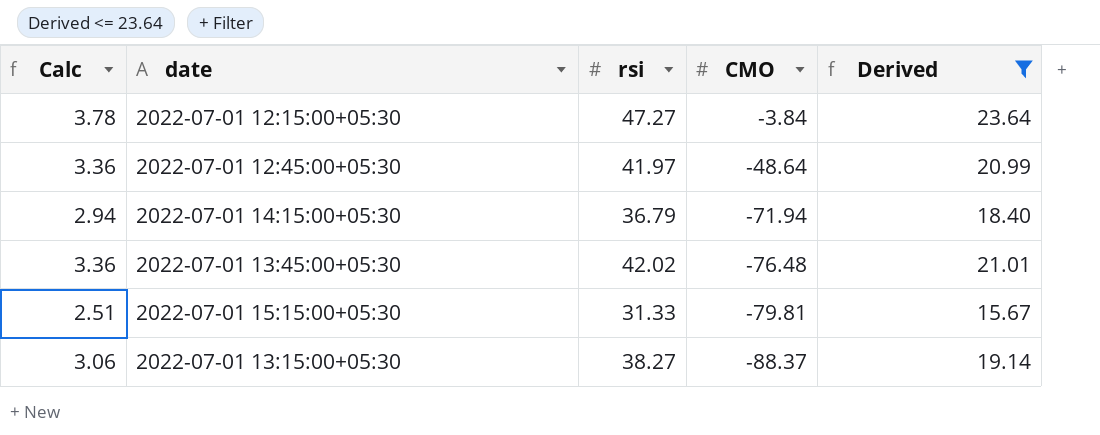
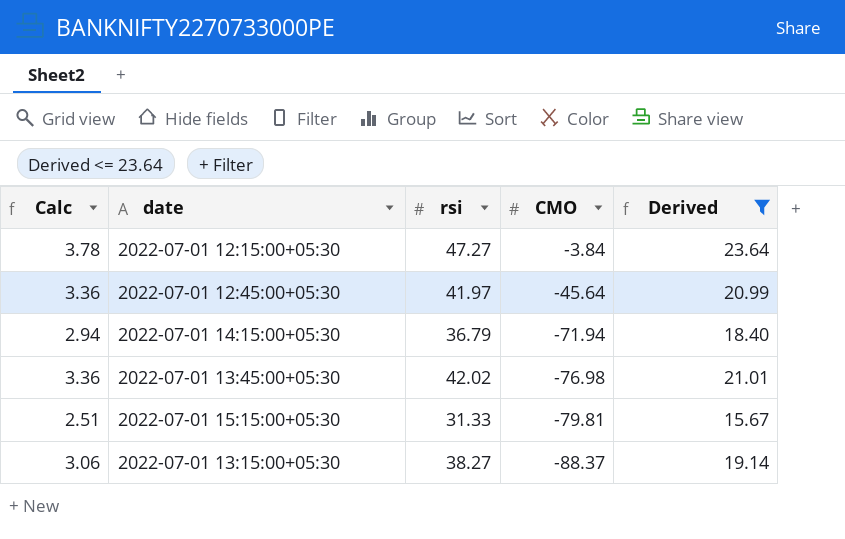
2022-07-01 12:45:00+05:30 | CMO: -48.64 -> -45.64
2022-07-01 13:45:00+05:30 | CMO: -76.48 -> -76.98

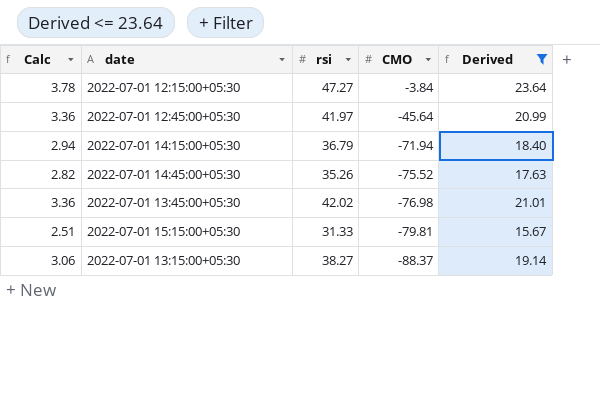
row 2022-07-01 14:45:00+05:30: none -> 2.82 | 35.26 | -75.52 | 17.63

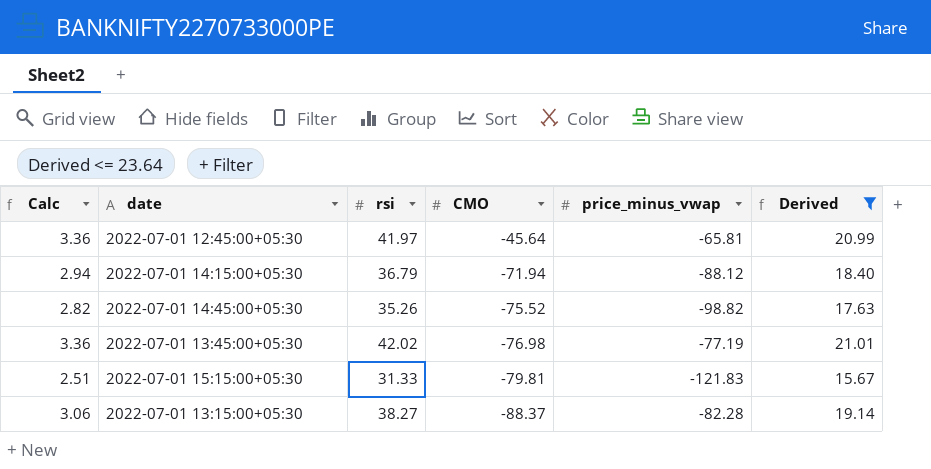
column price_minus_vwap | position: none -> 5
row 2022-07-01 12:15:00+05:30: 3.78 | 47.27 | -3.84 | 23.64 -> none

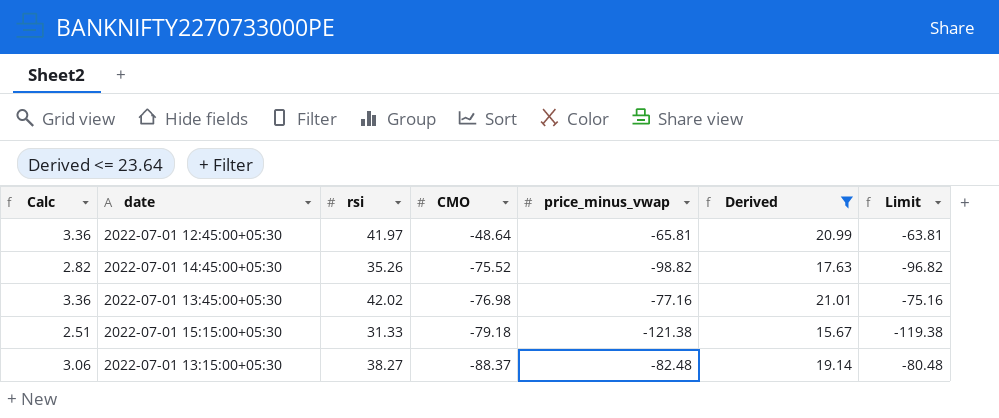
column Limit | formula: none -> [price_minus_vwap] + 2
row 2022-07-01 14:15:00+05:30: 2.94 | 36.79 | -71.94 | -88.12 | 18.40 -> none
2022-07-01 12:45:00+05:30 | CMO: -45.64 -> -48.64
2022-07-01 13:45:00+05:30 | price_minus_vwap: -77.19 -> -77.16
2022-07-01 15:15:00+05:30 | CMO: -79.81 -> -79.18
2022-07-01 15:15:00+05:30 | price_minus_vwap: -121.83 -> -121.38
2022-07-01 13:15:00+05:30 | price_minus_vwap: -82.28 -> -82.48

